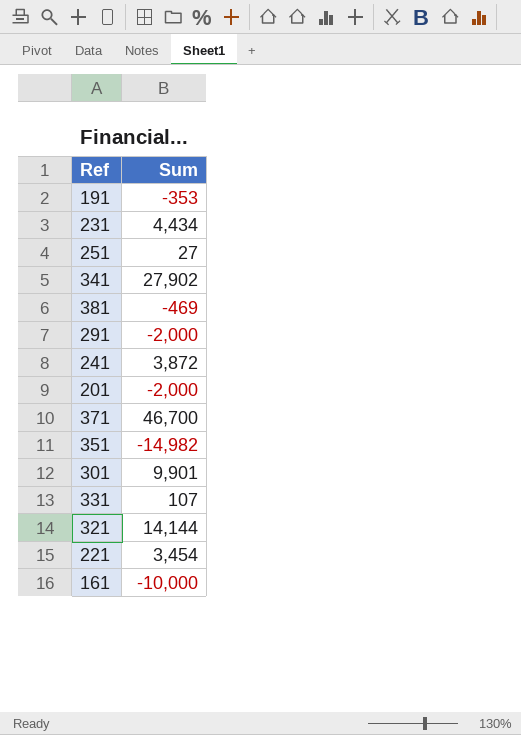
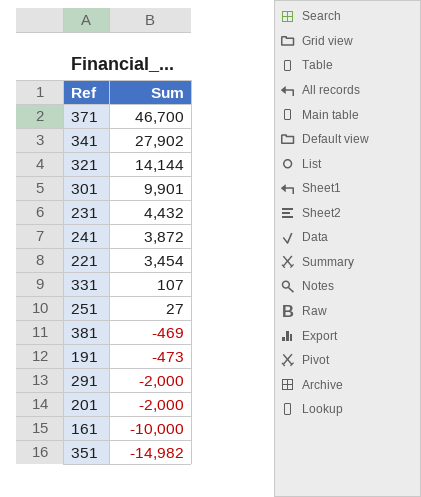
row order: none -> Sum descending
231 | Sum: 4,434 -> 4,432
191 | Sum: -353 -> -473

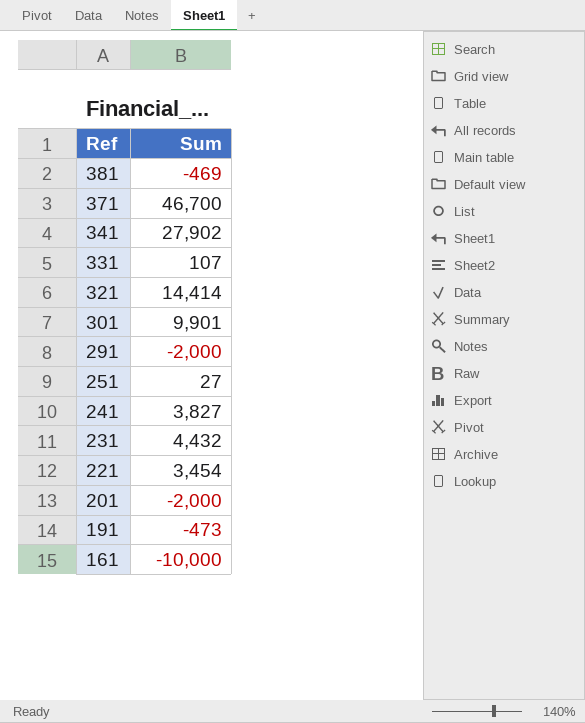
row order: Sum descending -> Ref descending
row 351: -14,982 -> none
321 | Sum: 14,144 -> 14,414
241 | Sum: 3,872 -> 3,827

